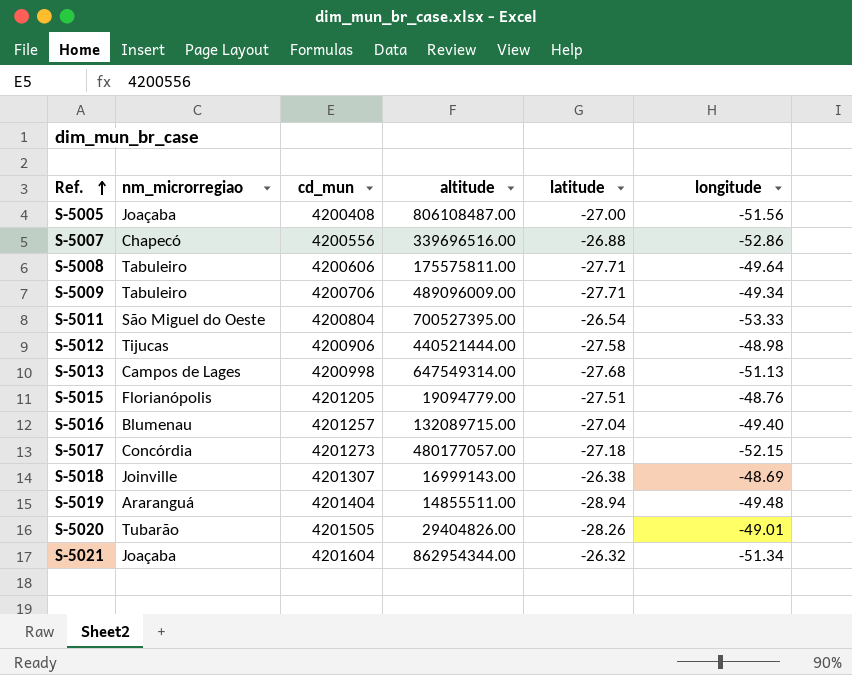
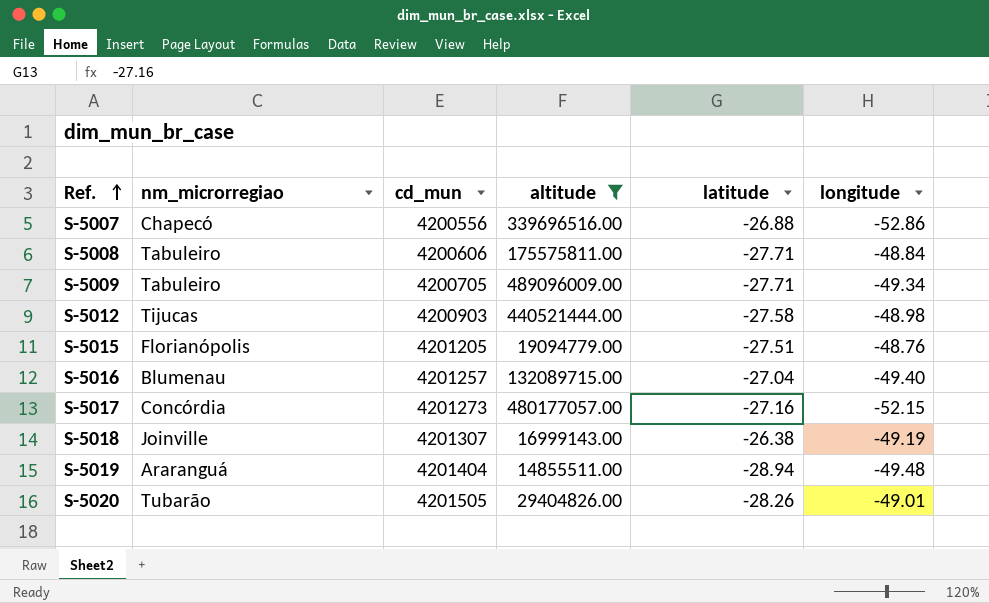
filter: none -> altitude <= 489096009.00
S-5008 | longitude: -49.64 -> -48.84
S-5009 | cd_mun: 4200706 -> 4200705
S-5012 | cd_mun: 4200906 -> 4200903
S-5017 | latitude: -27.18 -> -27.16
S-5018 | longitude: -48.69 -> -49.19

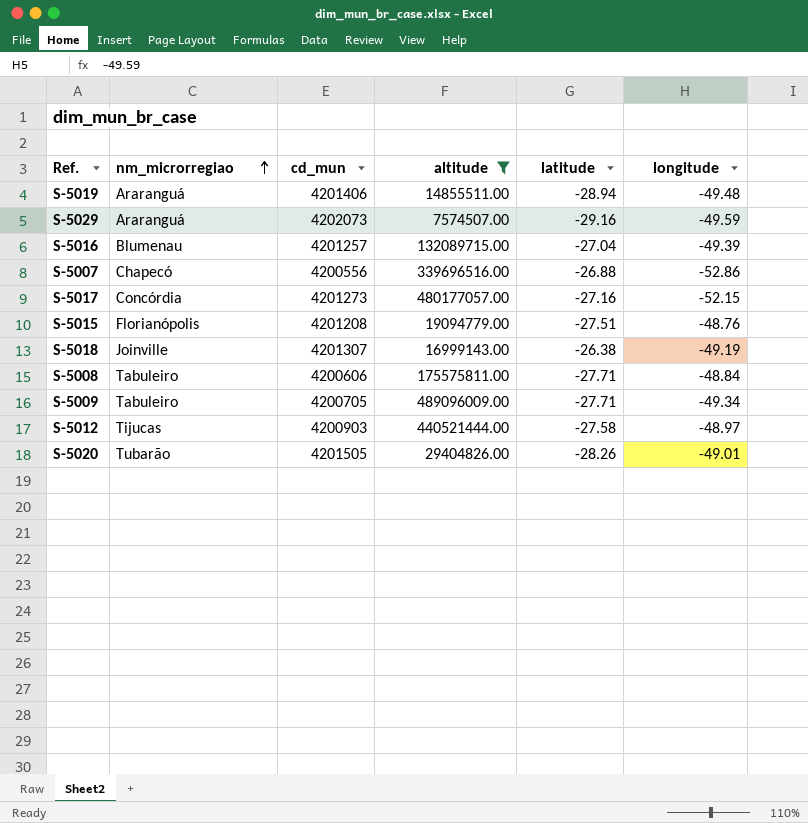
row order: Ref. ascending -> nm_microrregiao ascending
S-5019 | cd_mun: 4201404 -> 4201406
row S-5029: none -> Araranguá | 4202073 | 7574507.00 | -29.16 | -49.59
S-5016 | longitude: -49.40 -> -49.39
S-5015 | cd_mun: 4201205 -> 4201208
S-5012 | longitude: -48.98 -> -48.97

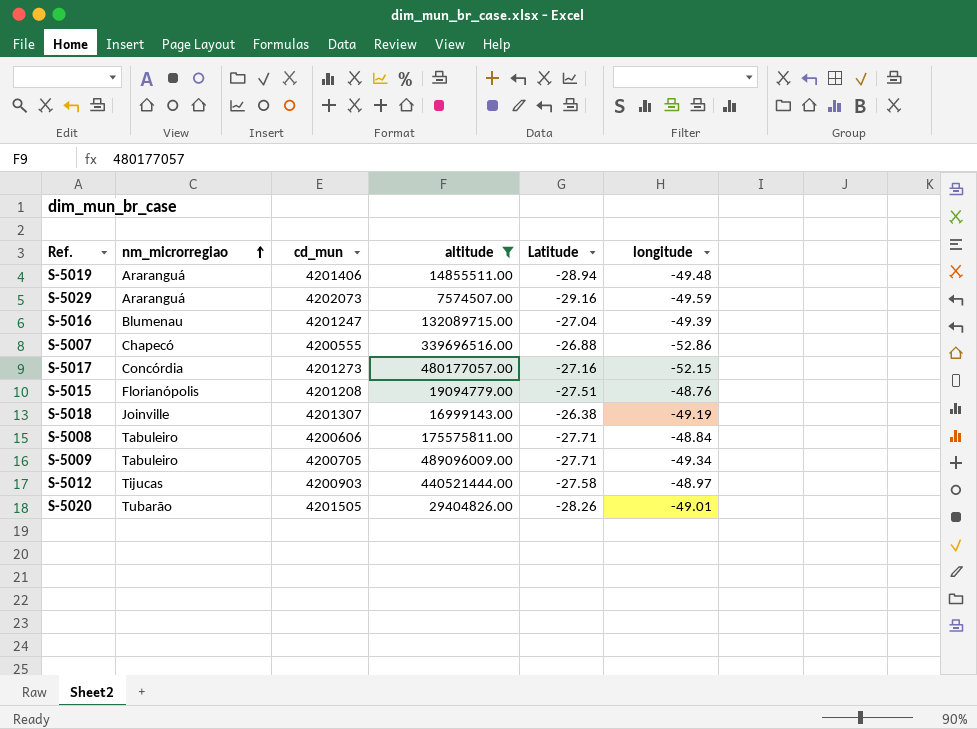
column name: latitude -> Latitude
S-5016 | cd_mun: 4201257 -> 4201247
S-5007 | cd_mun: 4200556 -> 4200555

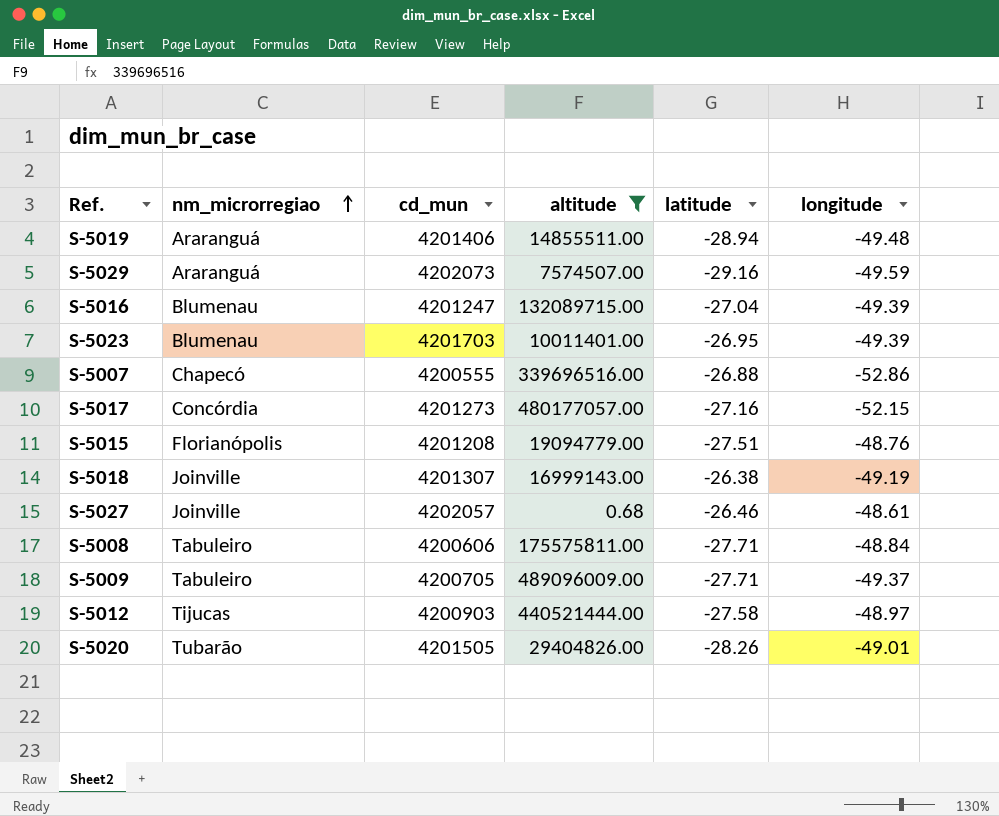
column name: Latitude -> latitude
row S-5023: none -> Blumenau | 4201703 | 10011401.00 | -26.95 | -49.39
row S-5027: none -> Joinville | 4202057 | 0.68 | -26.46 | -48.61
S-5009 | longitude: -49.34 -> -49.37

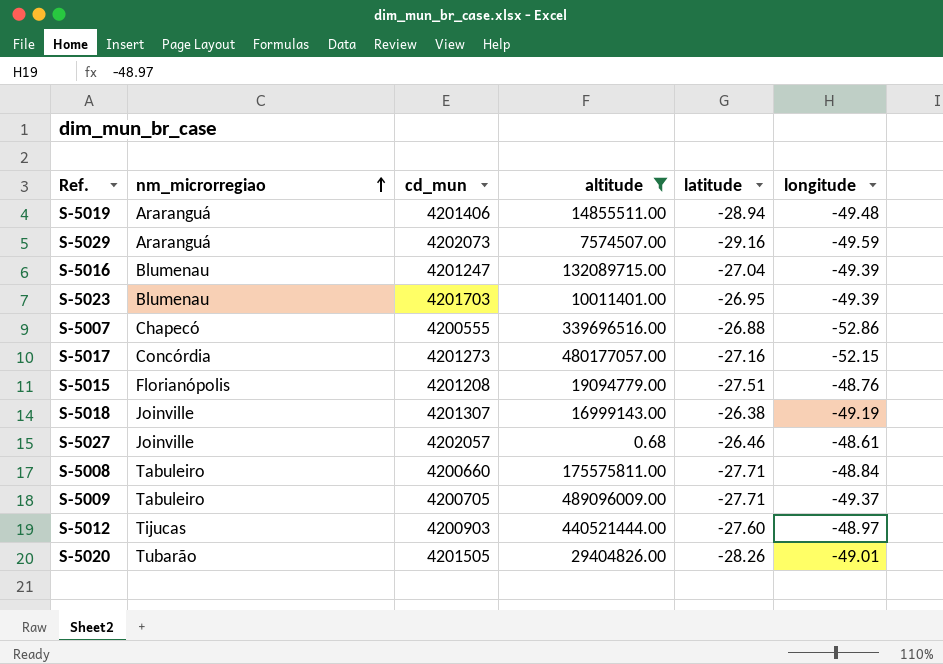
S-5008 | cd_mun: 4200606 -> 4200660
S-5012 | latitude: -27.58 -> -27.60

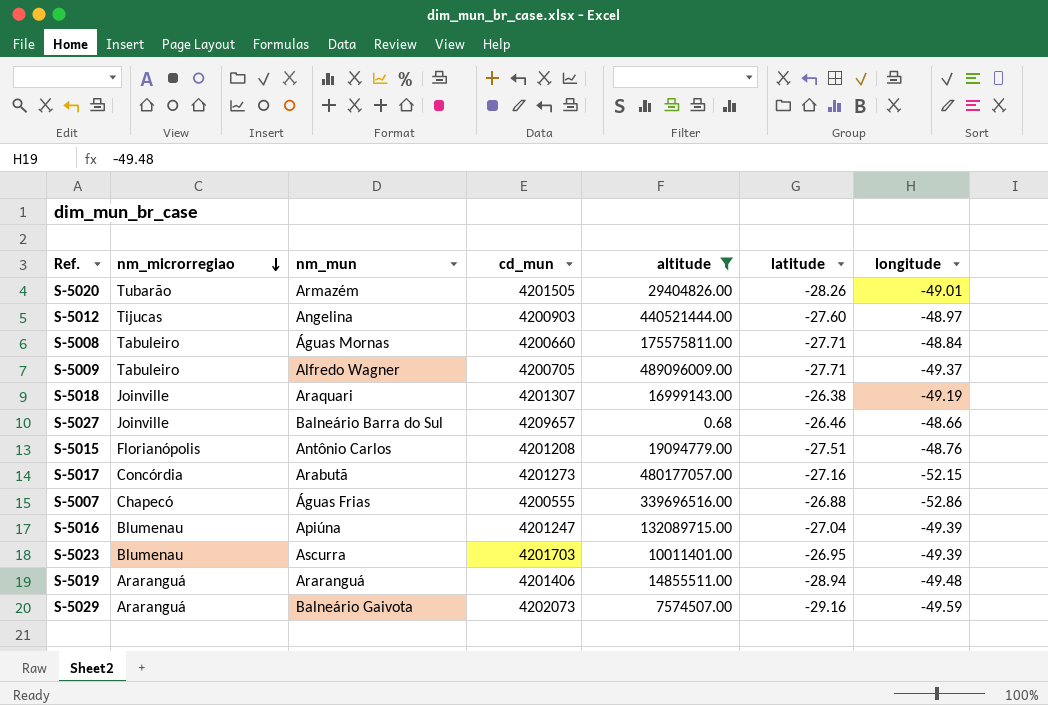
row order: nm_microrregiao ascending -> nm_microrregiao descending
column nm_mun | position: none -> 3
S-5027 | cd_mun: 4202057 -> 4209657
S-5027 | longitude: -48.61 -> -48.66

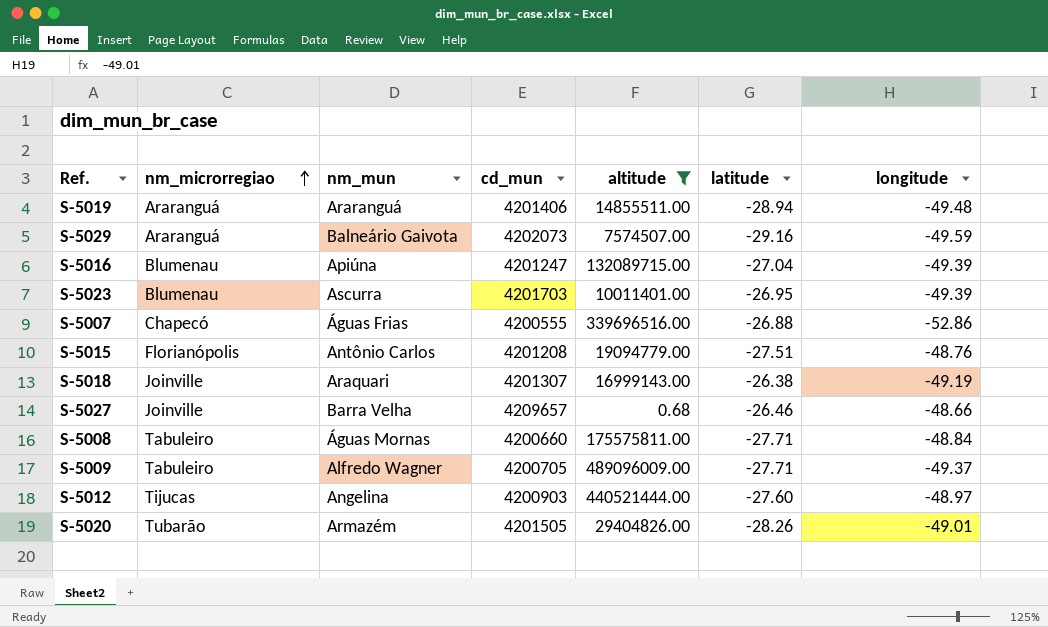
row order: nm_microrregiao descending -> nm_microrregiao ascending
row S-5017: Concórdia | Arabutã | 4201273 | 480177057.00 | -27.16 | -52.15 -> none
S-5027 | nm_mun: Balneário Barra do Sul -> Barra Velha

